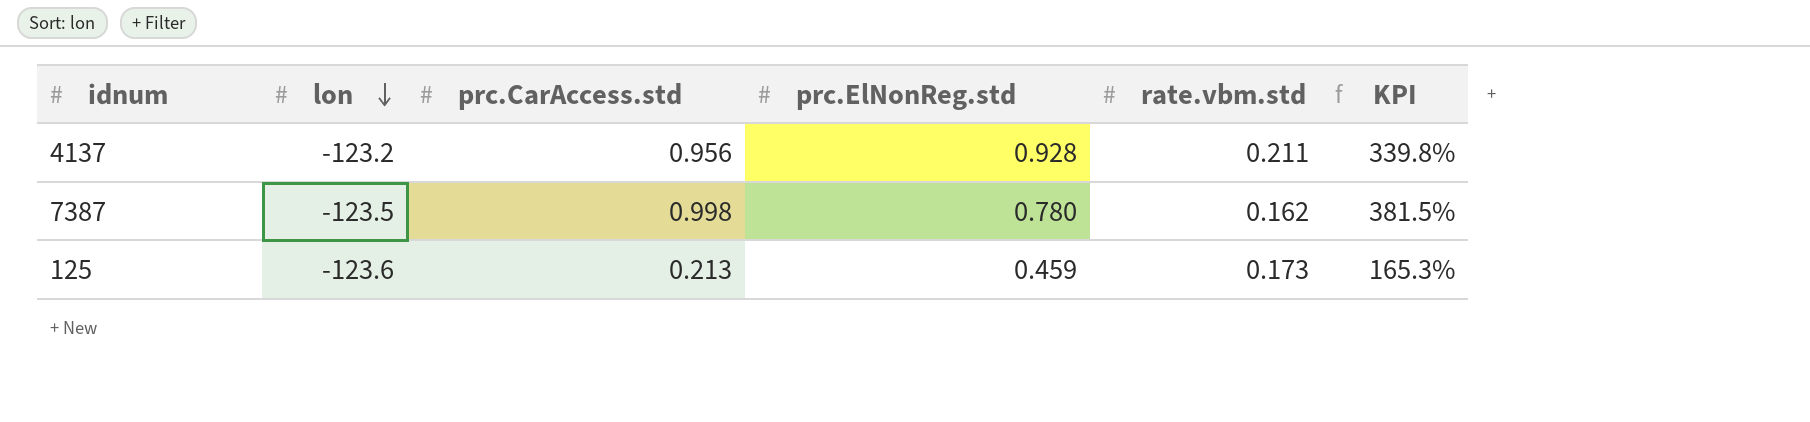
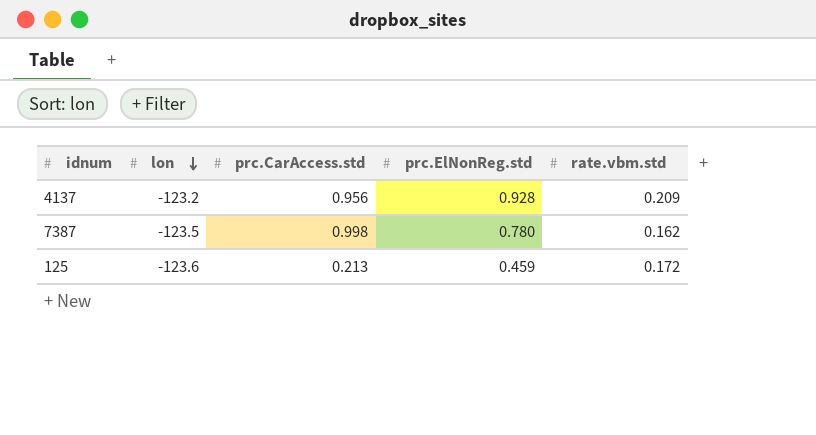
column KPI | formula: ([prc.ElNonReg.std] - [rate.vbm.std]) / [rate.vbm.std] -> none
4137 | rate.vbm.std: 0.211 -> 0.209
125 | rate.vbm.std: 0.173 -> 0.172

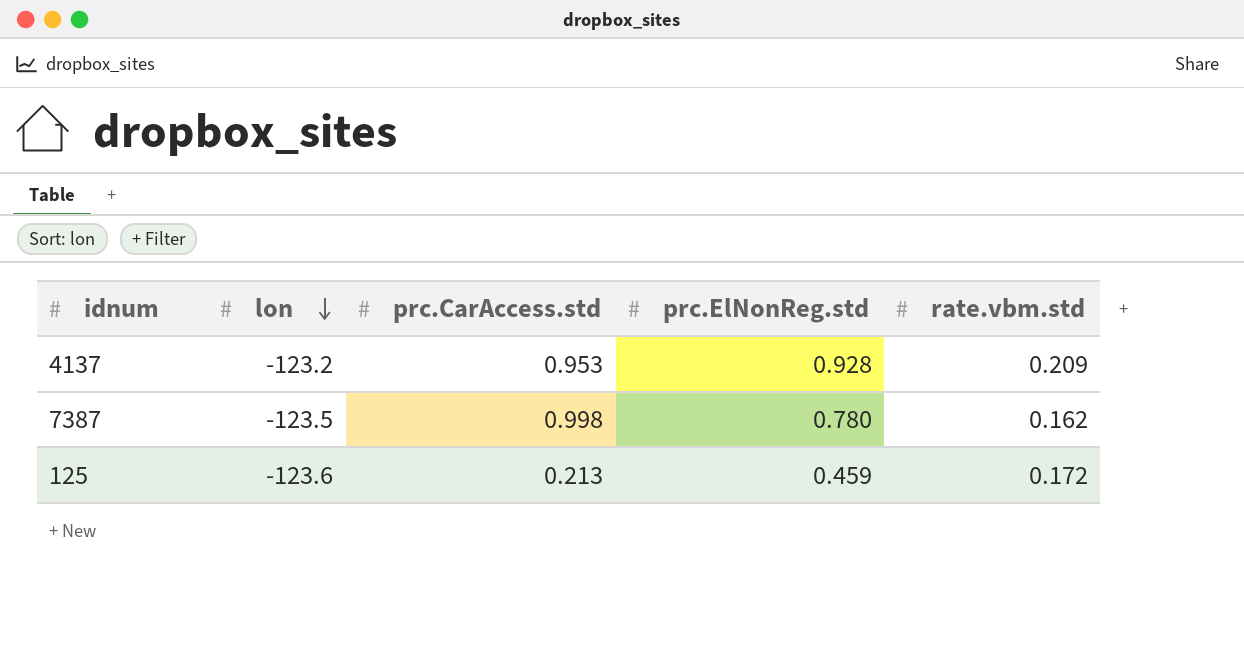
4137 | prc.CarAccess.std: 0.956 -> 0.953

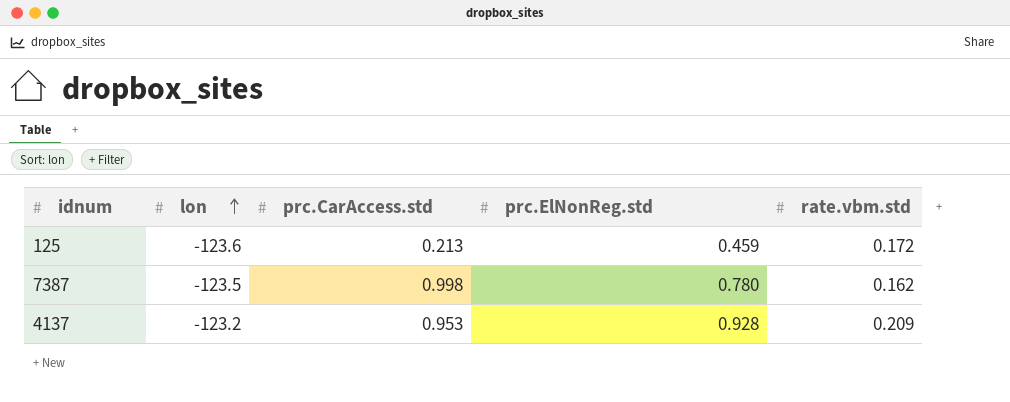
row order: lon descending -> lon ascending

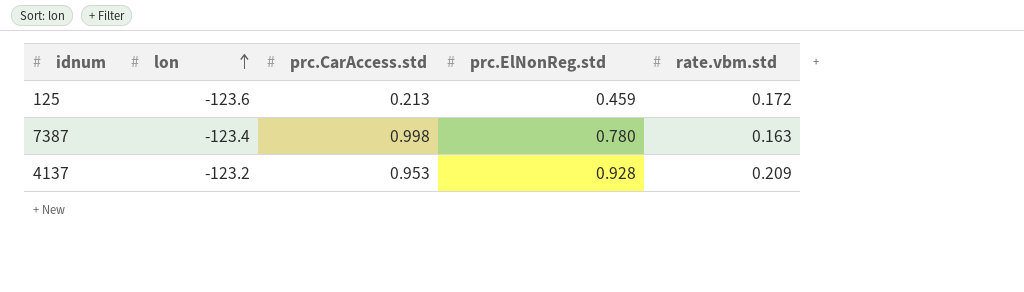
7387 | lon: -123.5 -> -123.4
7387 | rate.vbm.std: 0.162 -> 0.163

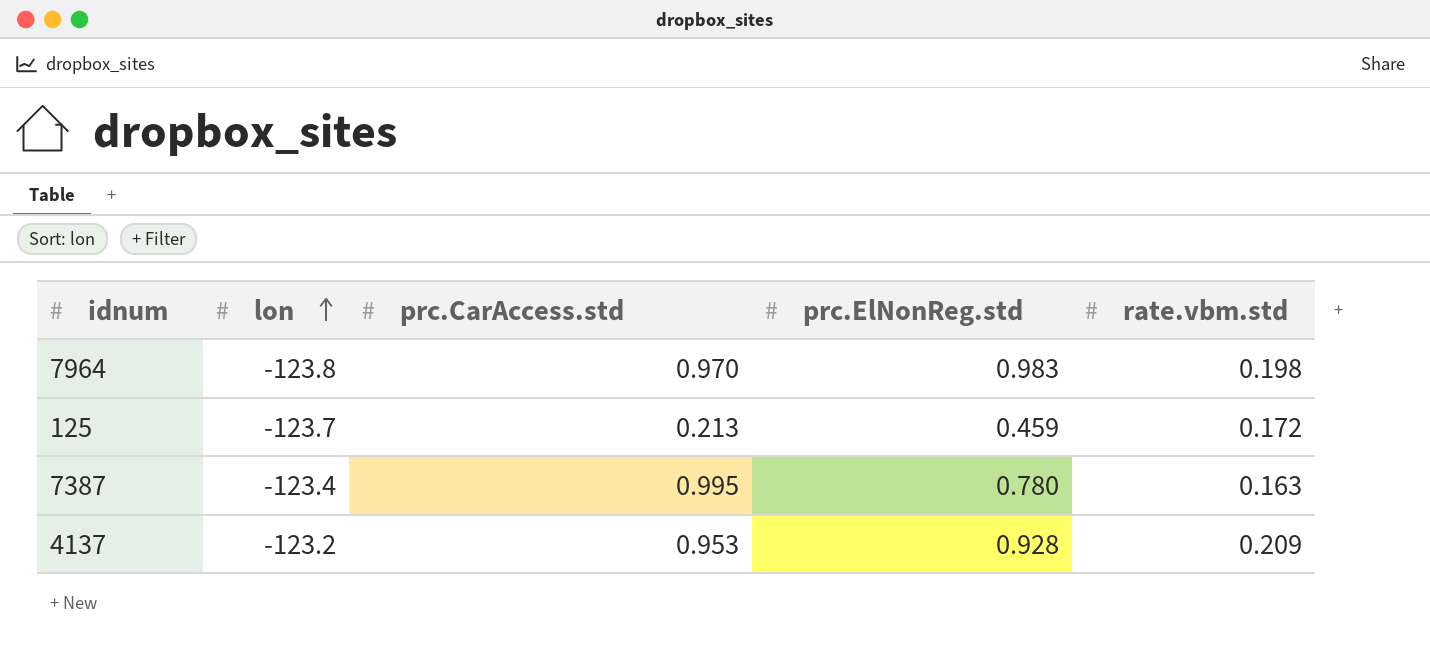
row 7964: none -> -123.8 | 0.970 | 0.983 | 0.198
125 | lon: -123.6 -> -123.7
7387 | prc.CarAccess.std: 0.998 -> 0.995

